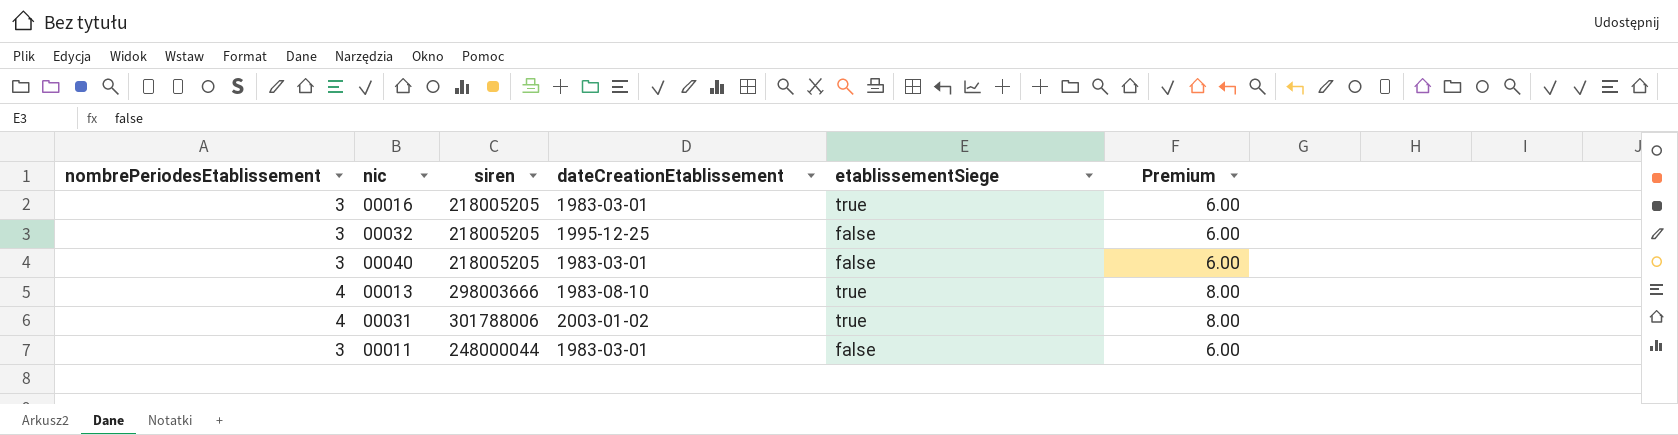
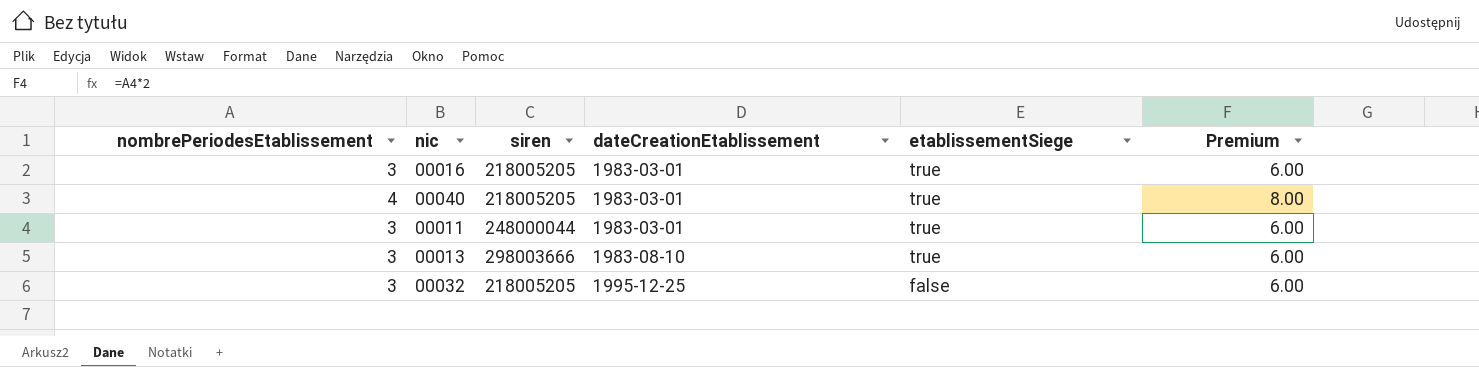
row order: none -> dateCreationEtablissement ascending
row 00031: 4 | 301788006 | 2003-01-02 | true | 8.00 -> none
00040 | nombrePeriodesEtablissement: 3 -> 4
00040 | etablissementSiege: false -> true
00040 | Premium: 6.00 -> 8.00
00011 | etablissementSiege: false -> true
00013 | nombrePeriodesEtablissement: 4 -> 3
00013 | Premium: 8.00 -> 6.00

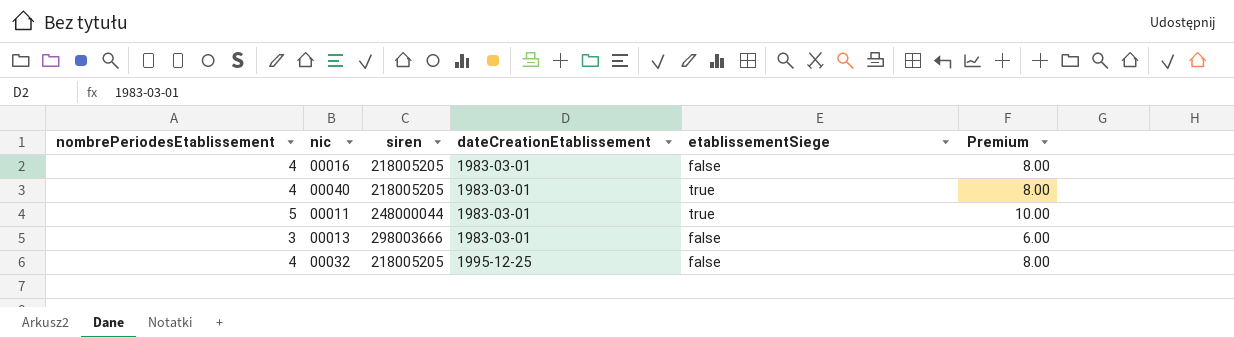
00016 | nombrePeriodesEtablissement: 3 -> 4
00016 | etablissementSiege: true -> false
00016 | Premium: 6.00 -> 8.00
00011 | nombrePeriodesEtablissement: 3 -> 5
00011 | Premium: 6.00 -> 10.00
00013 | dateCreationEtablissement: 1983-08-10 -> 1983-03-01
00013 | etablissementSiege: true -> false
00032 | nombrePeriodesEtablissement: 3 -> 4
00032 | Premium: 6.00 -> 8.00

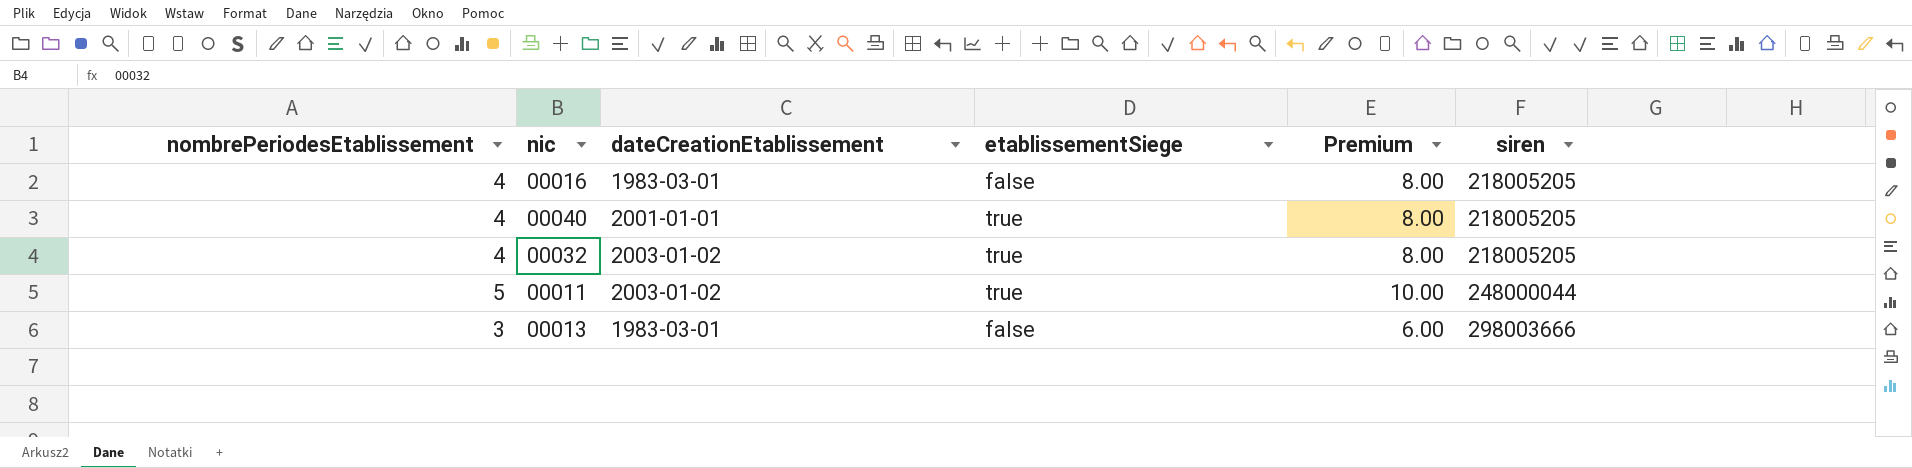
row order: dateCreationEtablissement ascending -> siren ascending
column siren | position: 3 -> 6
00040 | dateCreationEtablissement: 1983-03-01 -> 2001-01-01
00032 | dateCreationEtablissement: 1995-12-25 -> 2003-01-02
00032 | etablissementSiege: false -> true
00011 | dateCreationEtablissement: 1983-03-01 -> 2003-01-02

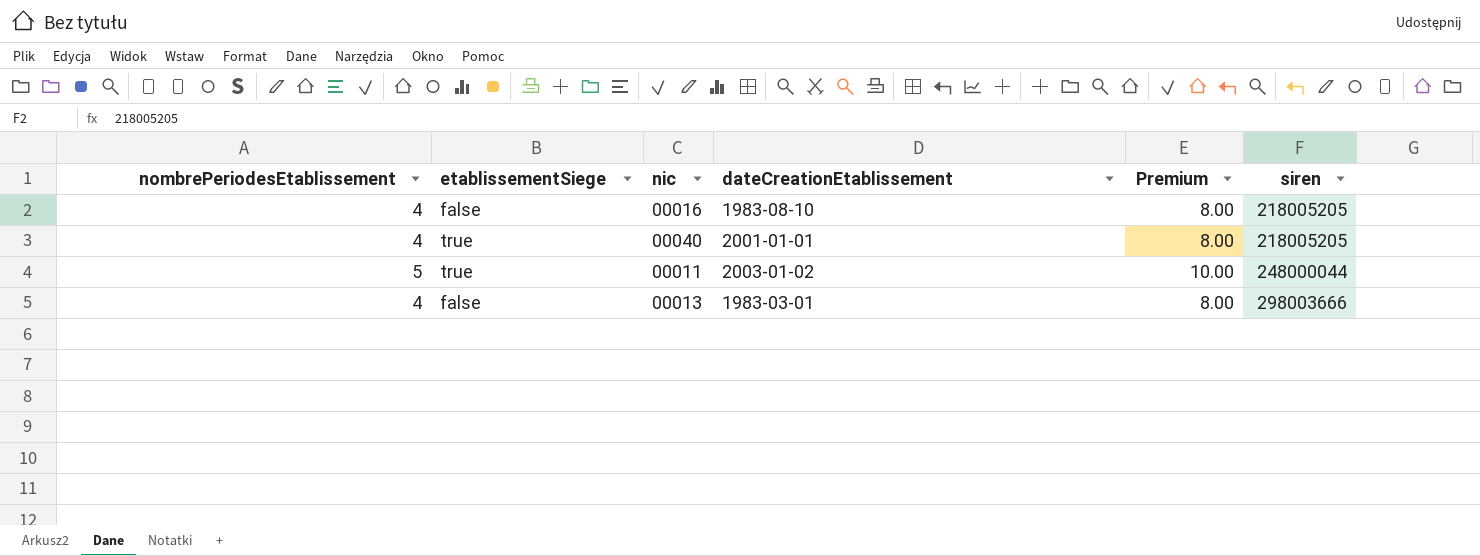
column etablissementSiege | position: 4 -> 2
row 00032: 4 | 2003-01-02 | true | 8.00 | 218005205 -> none
00016 | dateCreationEtablissement: 1983-03-01 -> 1983-08-10
00013 | nombrePeriodesEtablissement: 3 -> 4
00013 | Premium: 6.00 -> 8.00

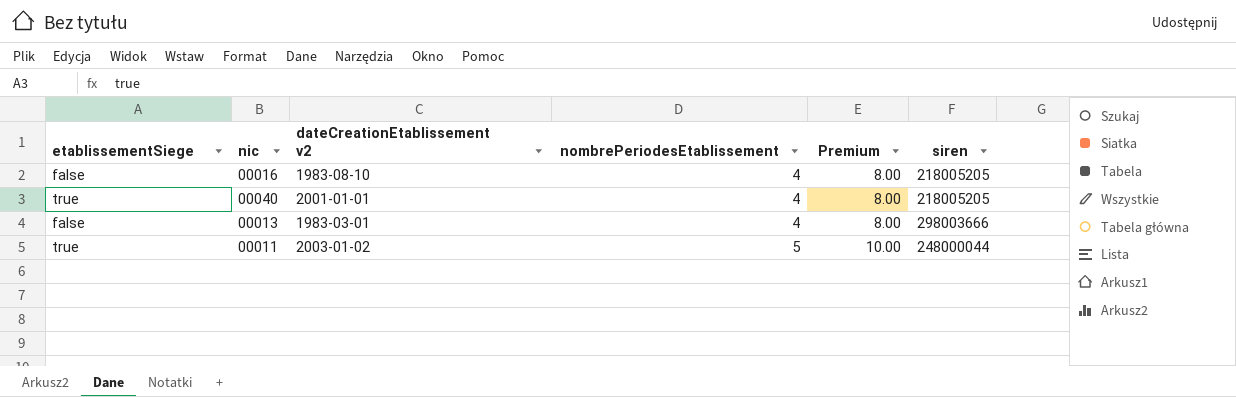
row order: siren ascending -> nombrePeriodesEtablissement ascending
column name: dateCreationEtablissement -> dateCreationEtablissement v2
column nombrePeriodesEtablissement | position: 1 -> 4

